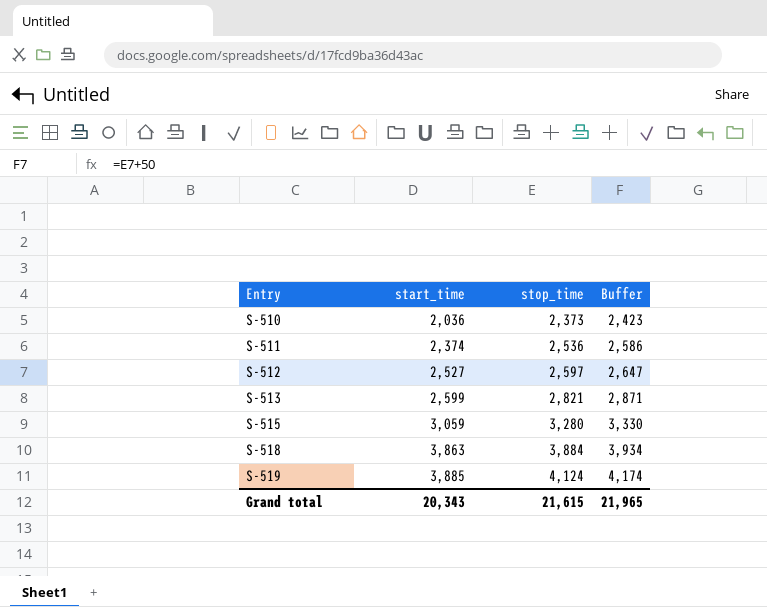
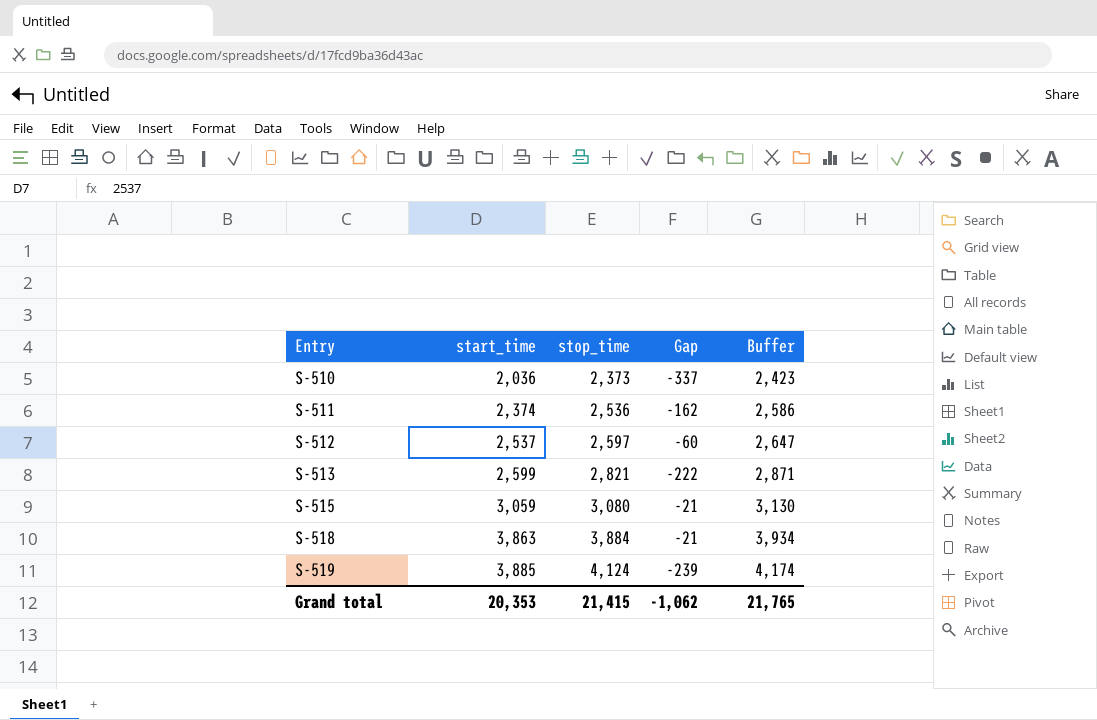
column Gap | formula: none -> [start_time] - [stop_time]
S-512 | start_time: 2,527 -> 2,537
S-515 | stop_time: 3,280 -> 3,080
S-515 | Buffer: 3,330 -> 3,130
Grand total | start_time: 20,343 -> 20,353
Grand total | stop_time: 21,615 -> 21,415
Grand total | Buffer: 21,965 -> 21,765

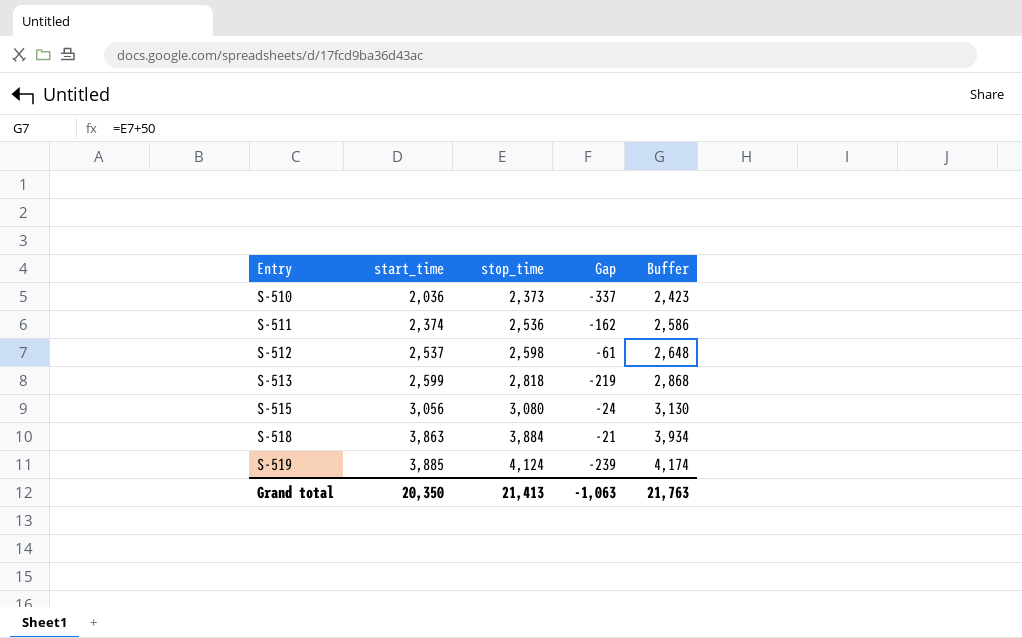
S-512 | stop_time: 2,597 -> 2,598
S-512 | Gap: -60 -> -61
S-512 | Buffer: 2,647 -> 2,648
S-513 | stop_time: 2,821 -> 2,818
S-513 | Gap: -222 -> -219
S-513 | Buffer: 2,871 -> 2,868
S-515 | start_time: 3,059 -> 3,056
S-515 | Gap: -21 -> -24
Grand total | start_time: 20,353 -> 20,350
Grand total | stop_time: 21,415 -> 21,413
Grand total | Gap: -1,062 -> -1,063
Grand total | Buffer: 21,765 -> 21,763

